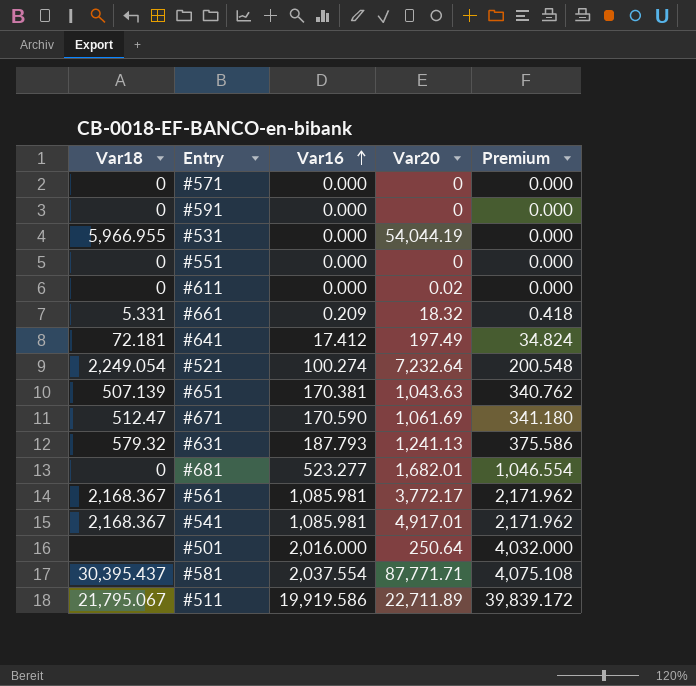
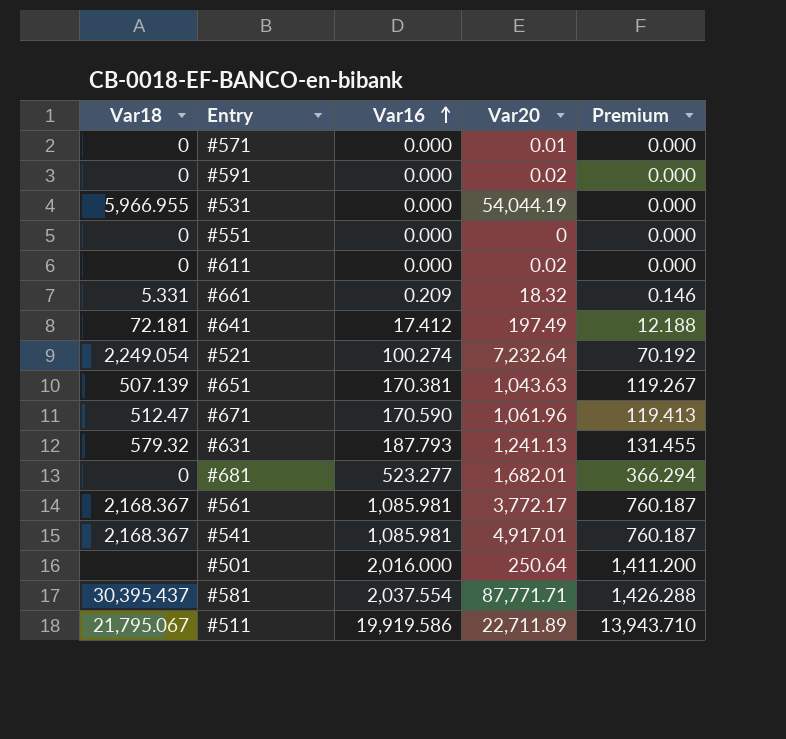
column Premium | formula: [Var16] * 2 -> [Var16] * 0.7
#571 | Var20: 0 -> 0.01
#591 | Var20: 0 -> 0.02
#671 | Var20: 1,061.69 -> 1,061.96

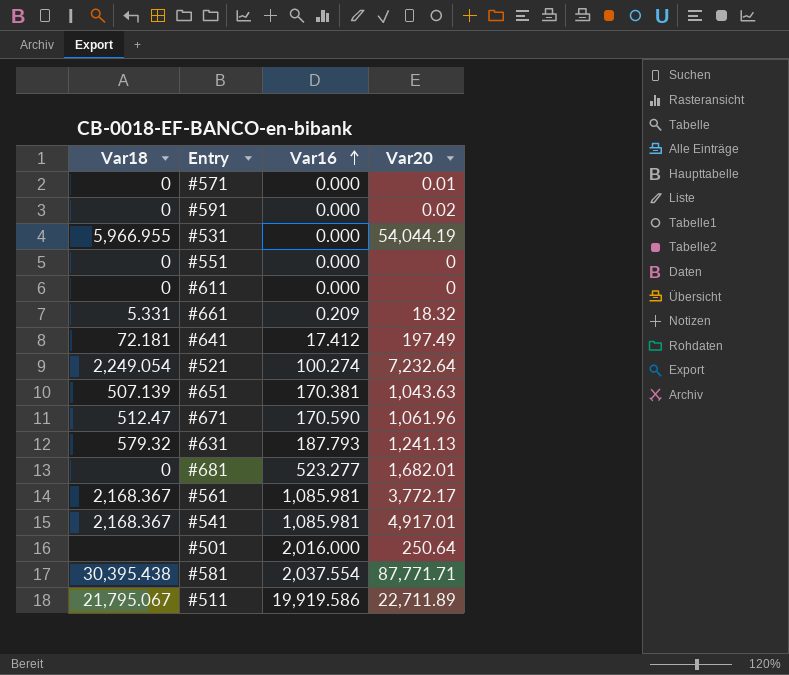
column Premium | formula: [Var16] * 0.7 -> none
#611 | Var20: 0.02 -> 0
#581 | Var18: 30,395.437 -> 30,395.438

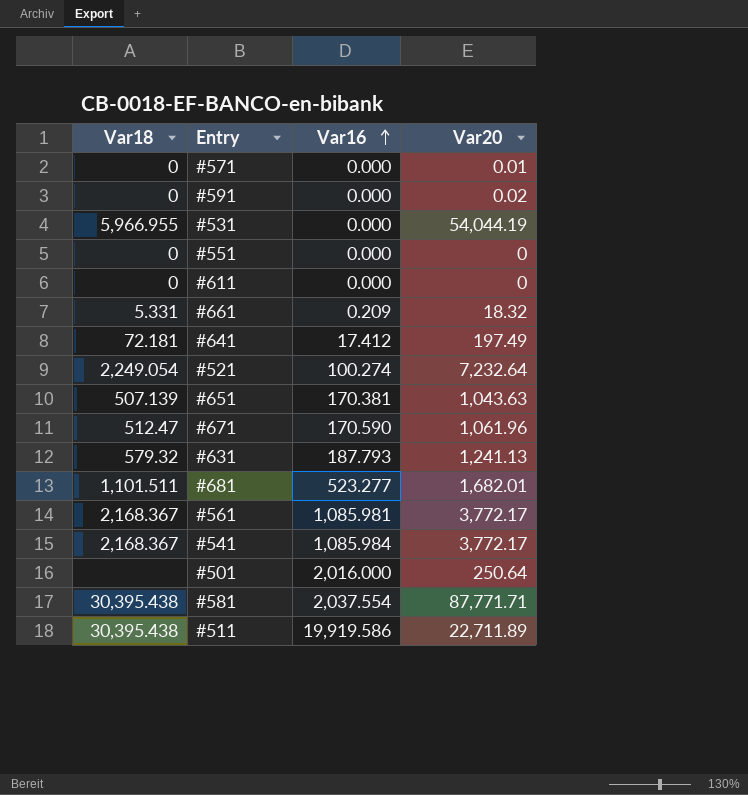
#681 | Var18: 0 -> 1,101.511
#541 | Var16: 1,085.981 -> 1,085.984
#541 | Var20: 4,917.01 -> 3,772.17
#511 | Var18: 21,795.067 -> 30,395.438

